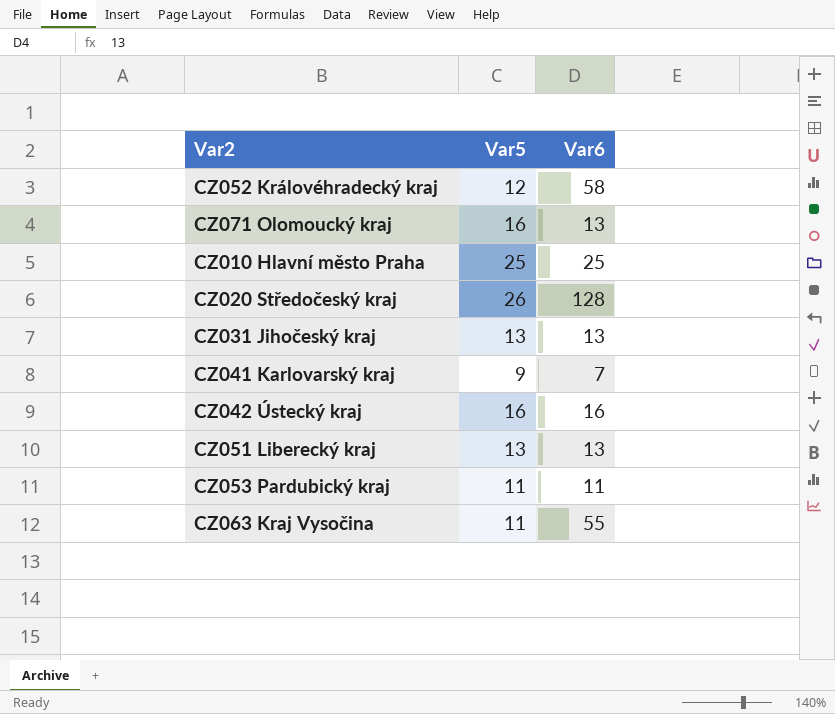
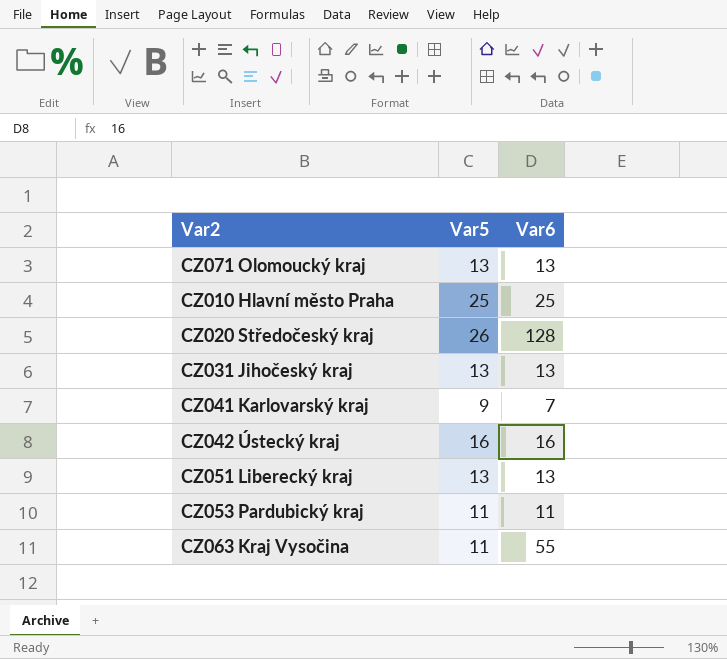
row CZ052 Královéhradecký kraj: 12 | 58 -> none
CZ071 Olomoucký kraj | Var5: 16 -> 13

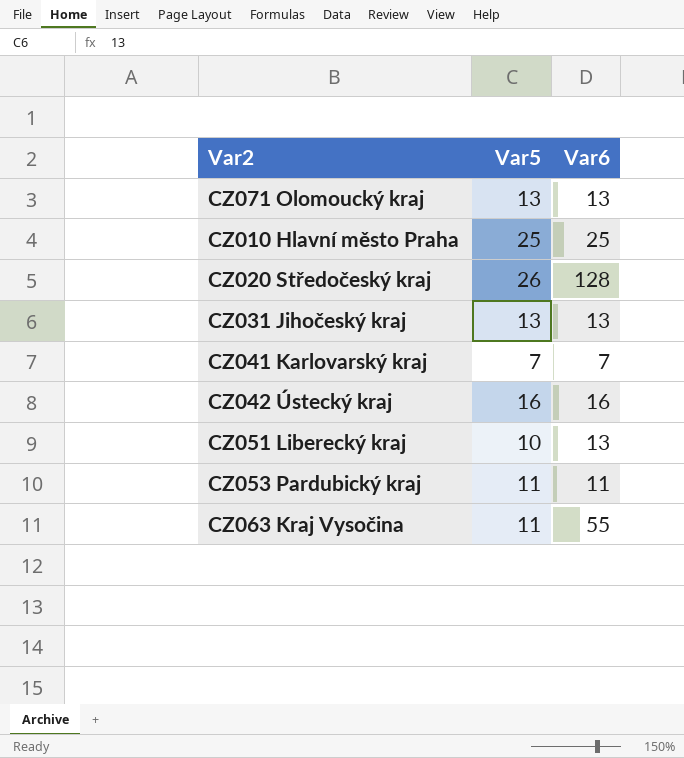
CZ041 Karlovarský kraj | Var5: 9 -> 7
CZ051 Liberecký kraj | Var5: 13 -> 10

